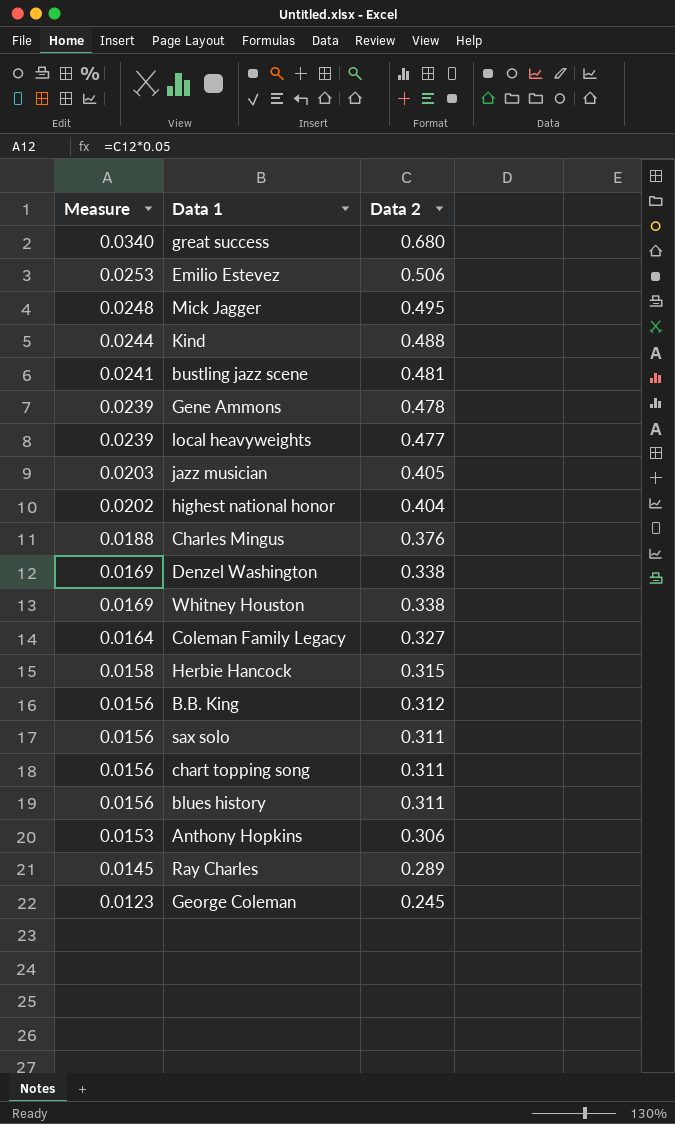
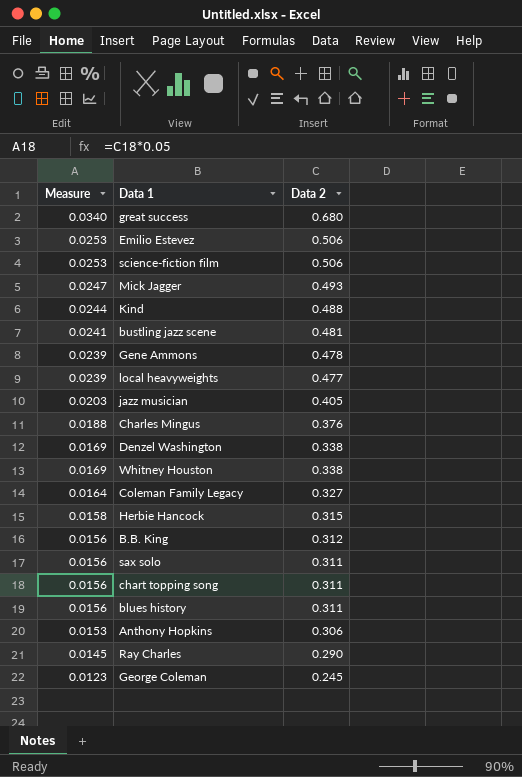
row highest national honor: 0.0202 | 0.404 -> none
row science-fiction film: none -> 0.0253 | 0.506
Mick Jagger | Measure: 0.0248 -> 0.0247
Mick Jagger | Data 2: 0.495 -> 0.493
Ray Charles | Data 2: 0.289 -> 0.290

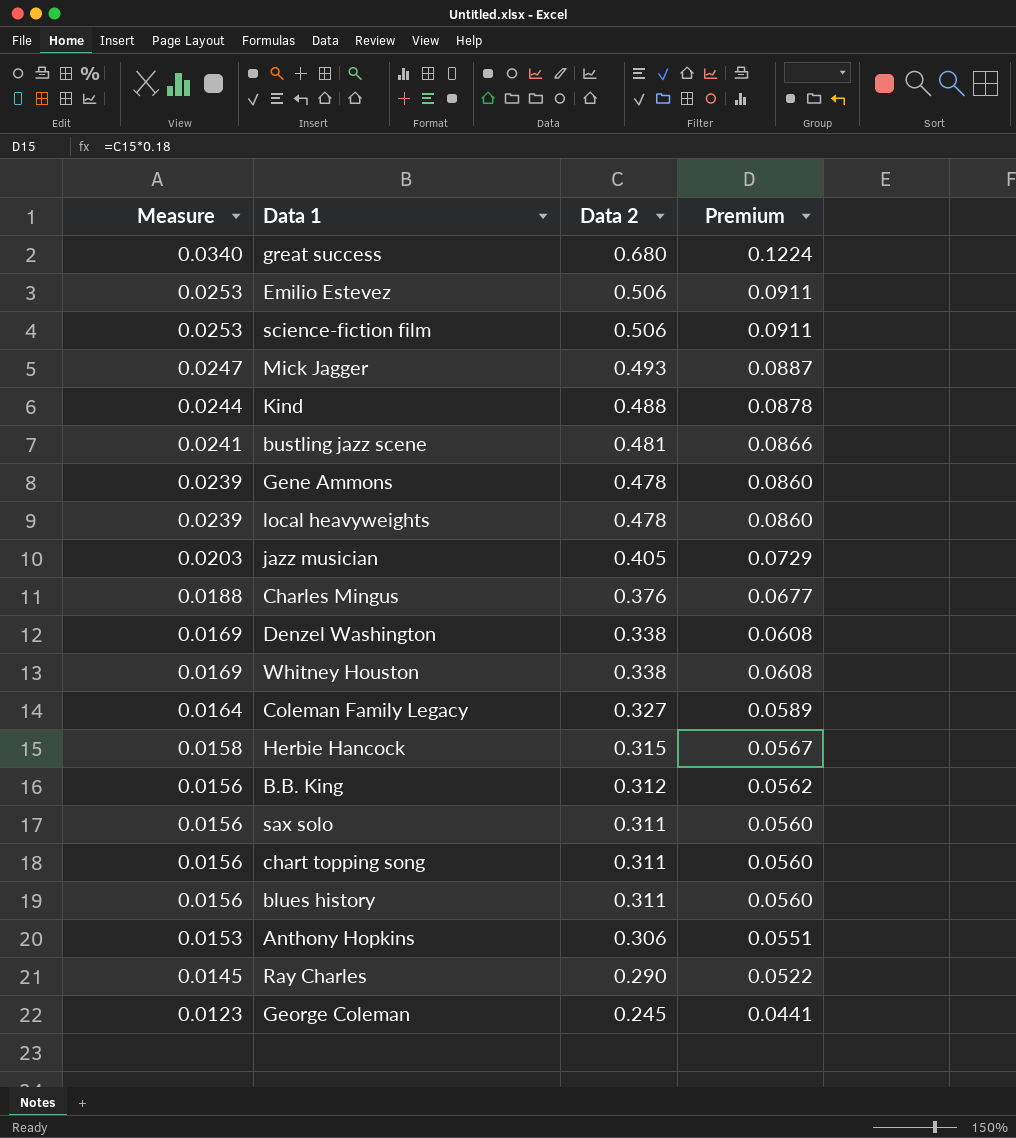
column Premium | formula: none -> [Data 2] * 0.18
local heavyweights | Data 2: 0.477 -> 0.478

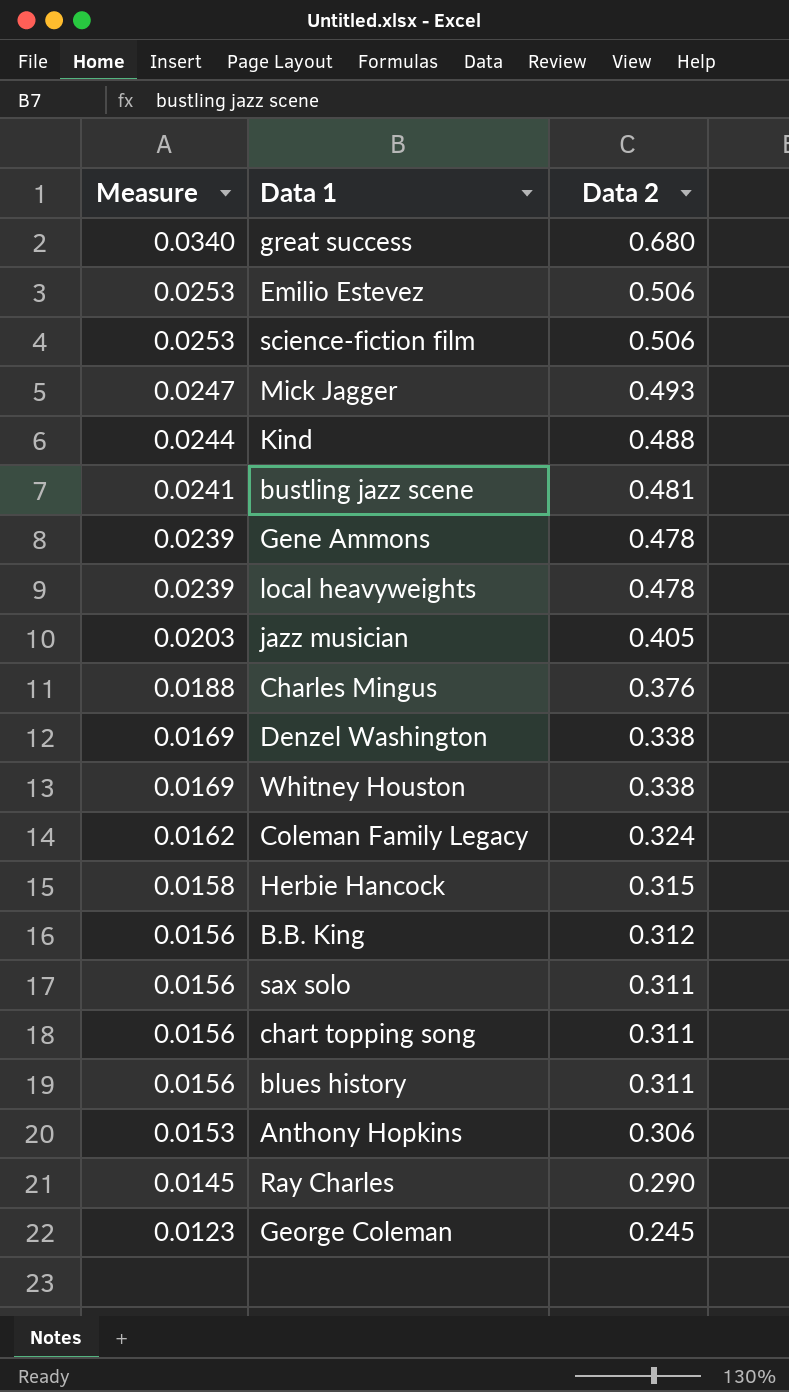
column Premium | formula: [Data 2] * 0.18 -> none
Coleman Family Legacy | Measure: 0.0164 -> 0.0162
Coleman Family Legacy | Data 2: 0.327 -> 0.324

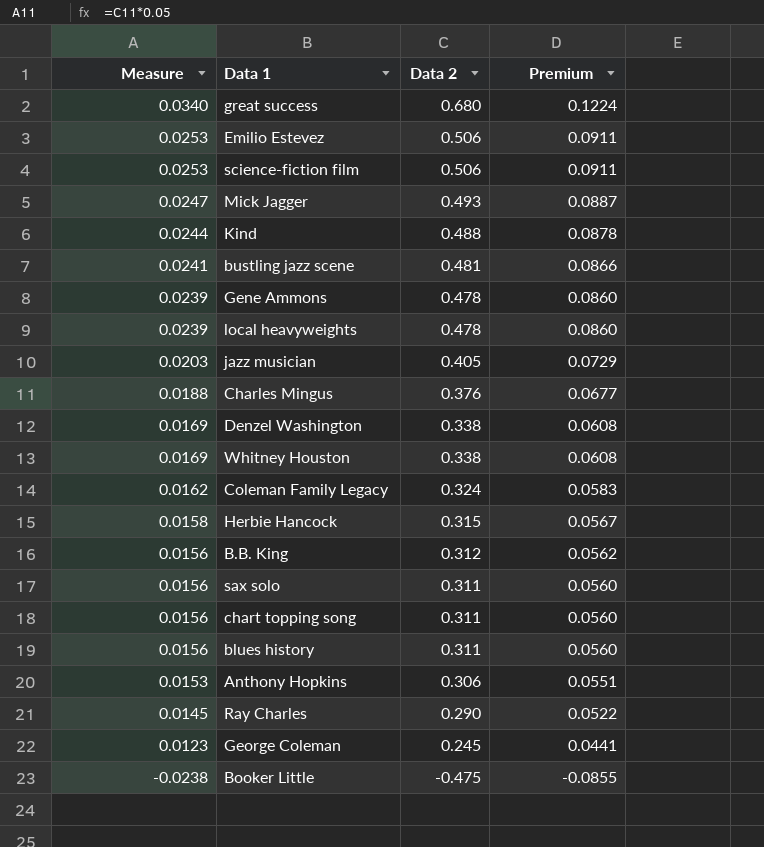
column Premium | formula: none -> [Data 2] * 0.18
row Booker Little: none -> -0.0238 | -0.475 | -0.0855

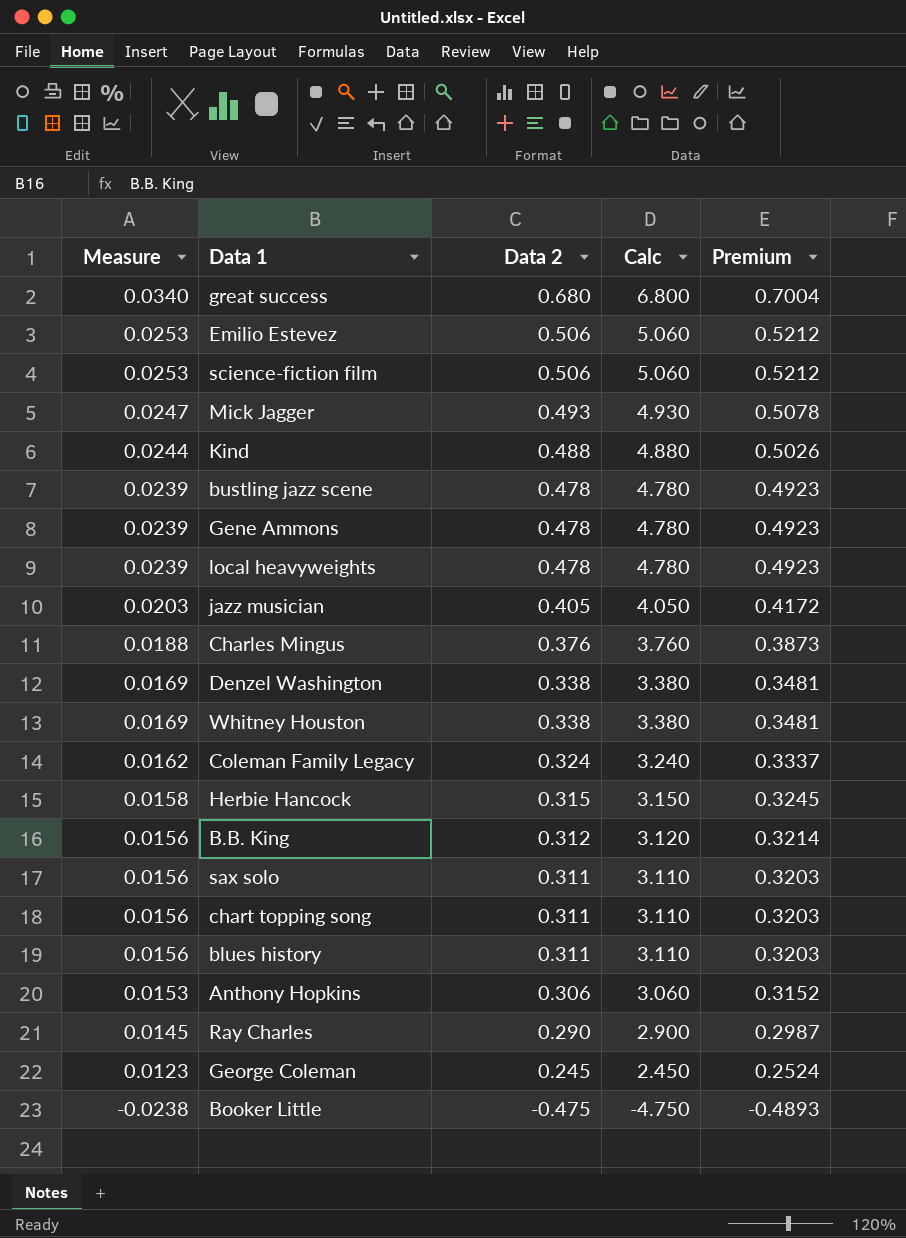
column Calc | formula: none -> [Data 2] * 10
column Premium | formula: [Data 2] * 0.18 -> [Data 2] * 1.03
bustling jazz scene | Measure: 0.0241 -> 0.0239
bustling jazz scene | Data 2: 0.481 -> 0.478

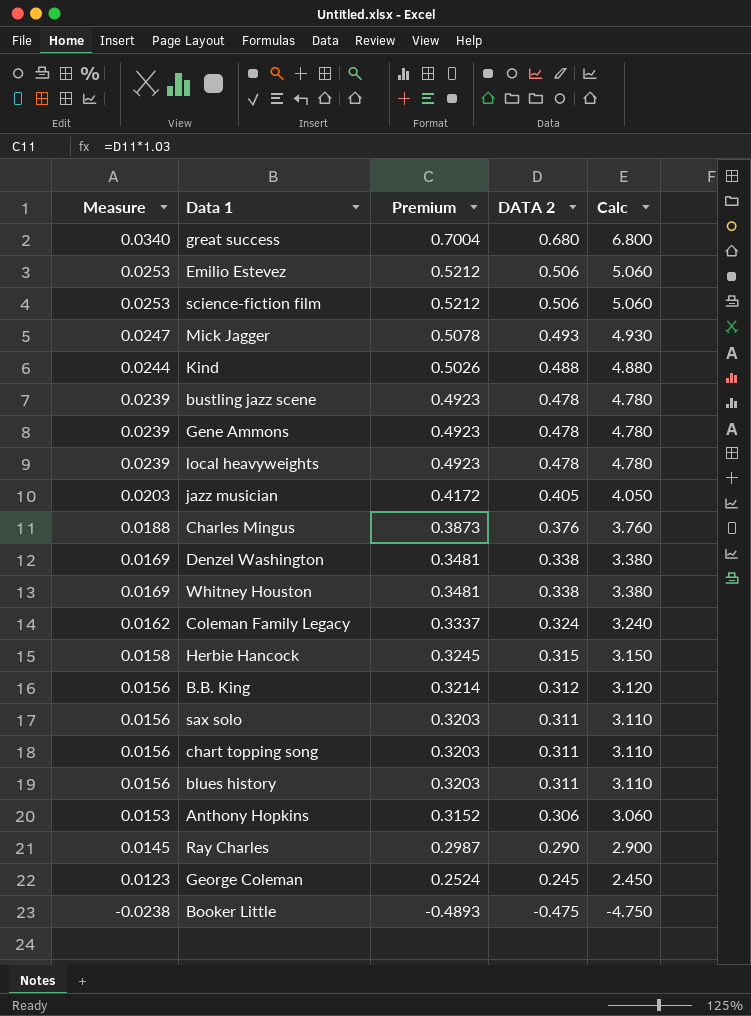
column Premium | position: 5 -> 3
column name: Data 2 -> DATA 2

